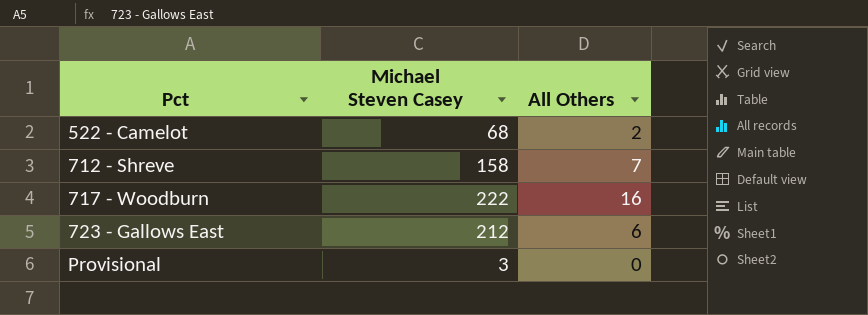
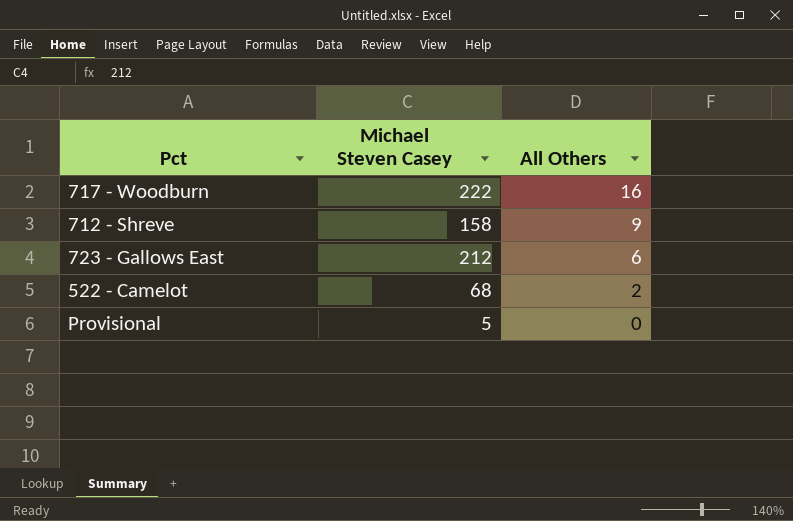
row order: Pct ascending -> All Others descending
712 - Shreve | All Others: 7 -> 9
Provisional | Michael Steven Casey: 3 -> 5

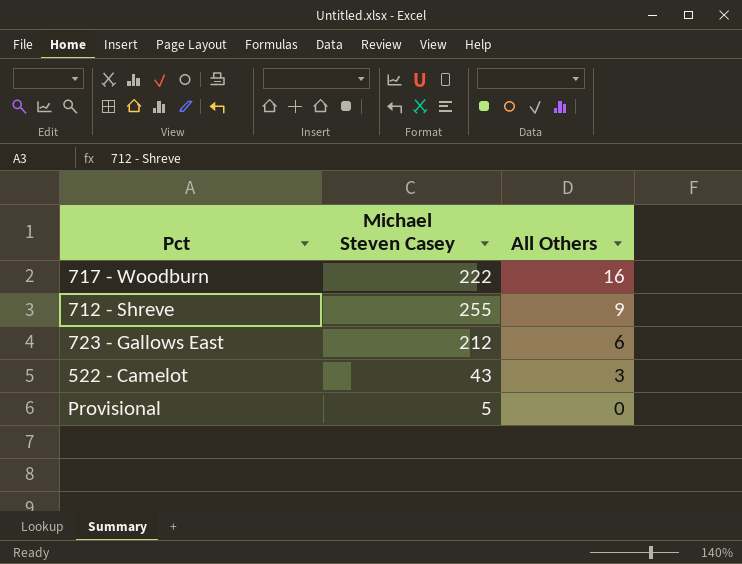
712 - Shreve | Michael Steven Casey: 158 -> 255
522 - Camelot | Michael Steven Casey: 68 -> 43
522 - Camelot | All Others: 2 -> 3

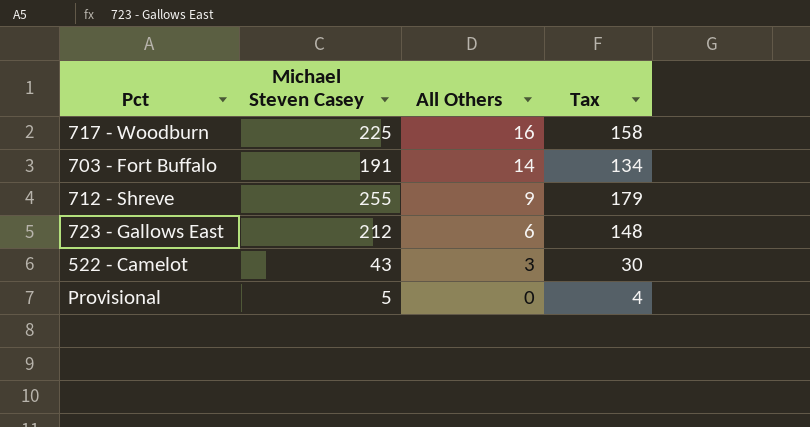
column Tax | formula: none -> [Michael Steven Casey] * 0.7
717 - Woodburn | Michael Steven Casey: 222 -> 225
row 703 - Fort Buffalo: none -> 191 | 14 | 134

